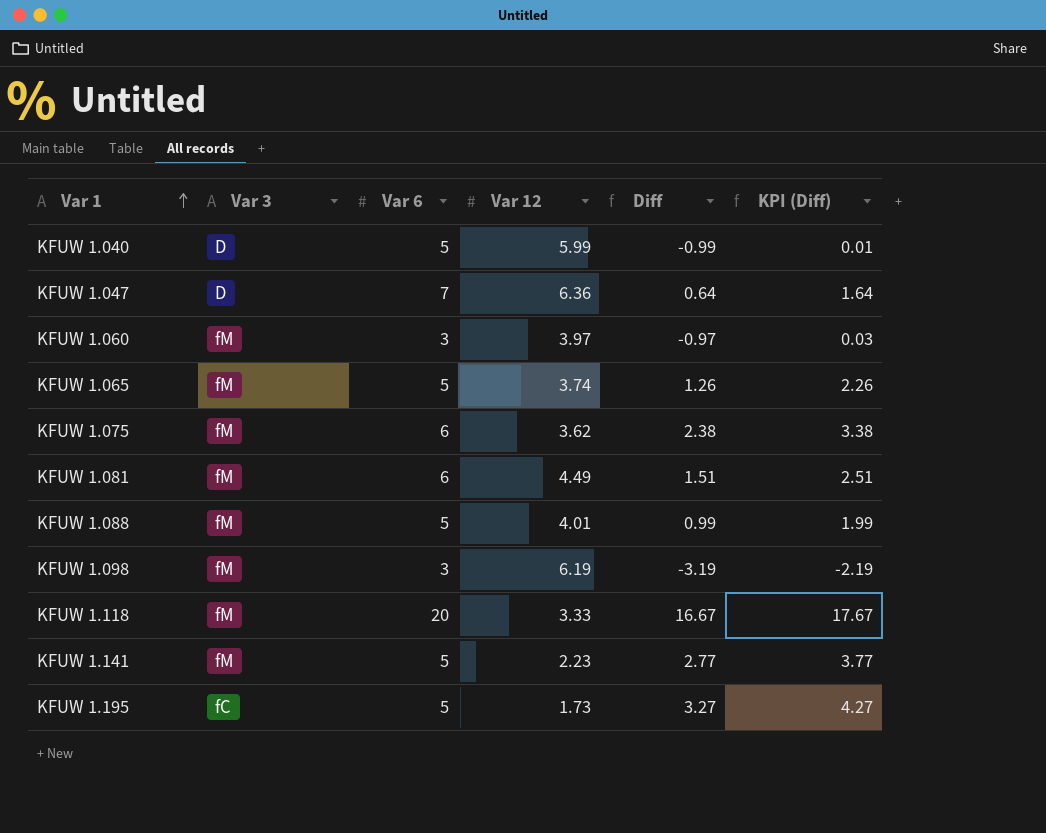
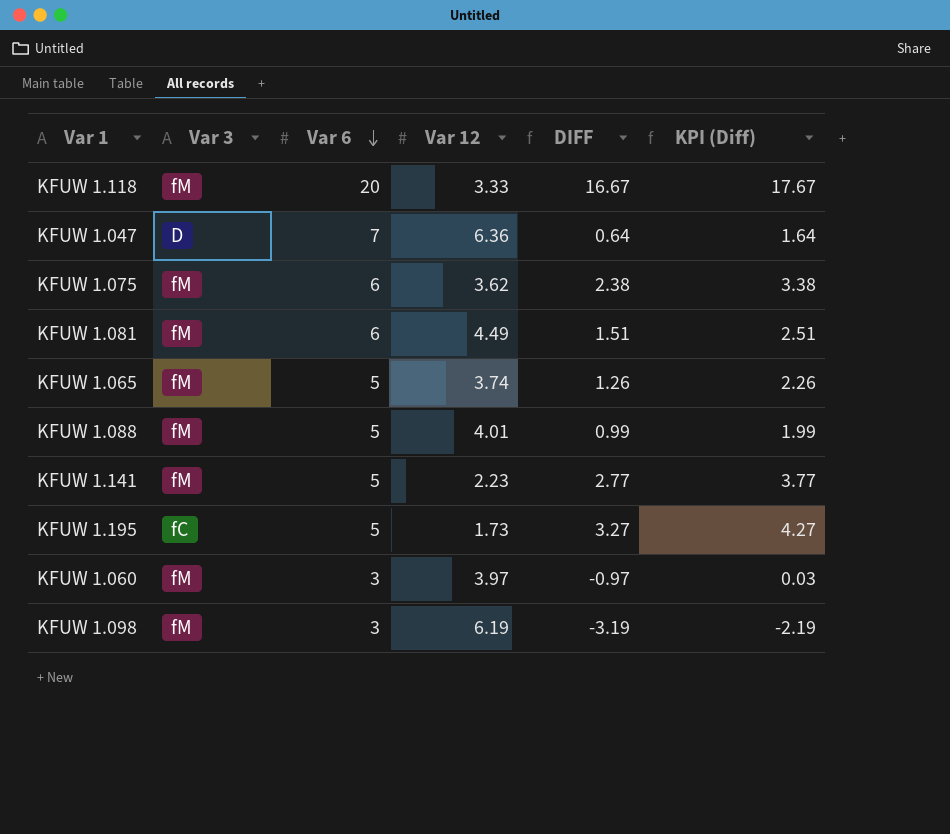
row order: Var 1 ascending -> Var 6 descending
column name: Diff -> DIFF
row KFUW 1.040: D | 5 | 5.99 | -0.99 | 0.01 -> none

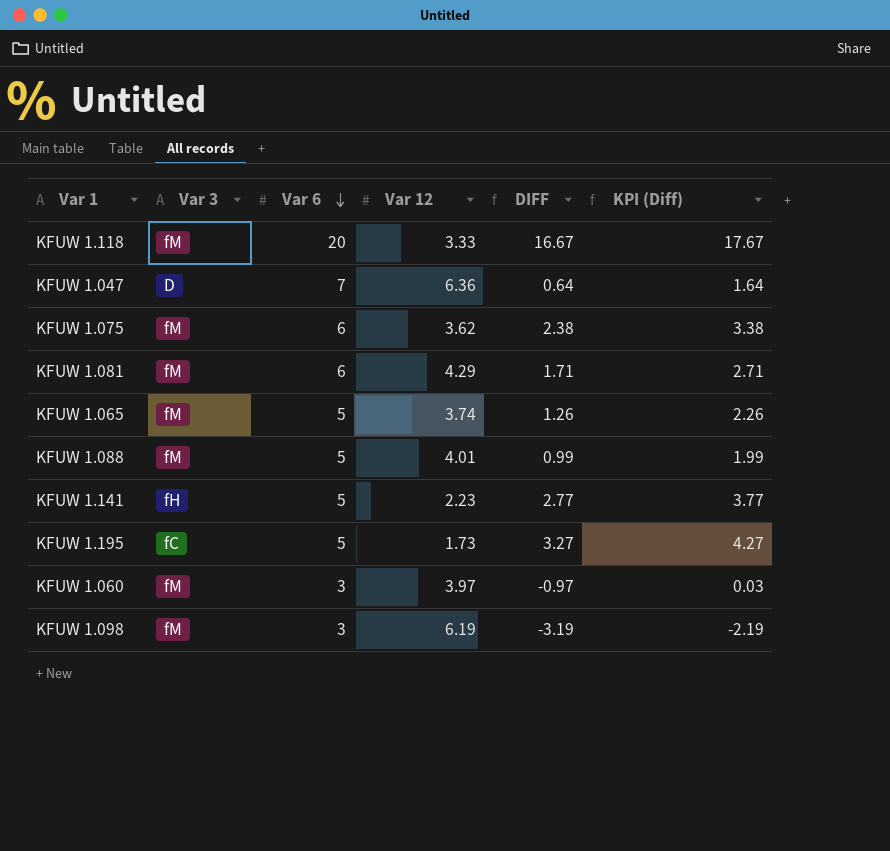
KFUW 1.081 | Var 12: 4.49 -> 4.29
KFUW 1.081 | DIFF: 1.51 -> 1.71
KFUW 1.081 | KPI (Diff): 2.51 -> 2.71
KFUW 1.141 | Var 3: fM -> fH

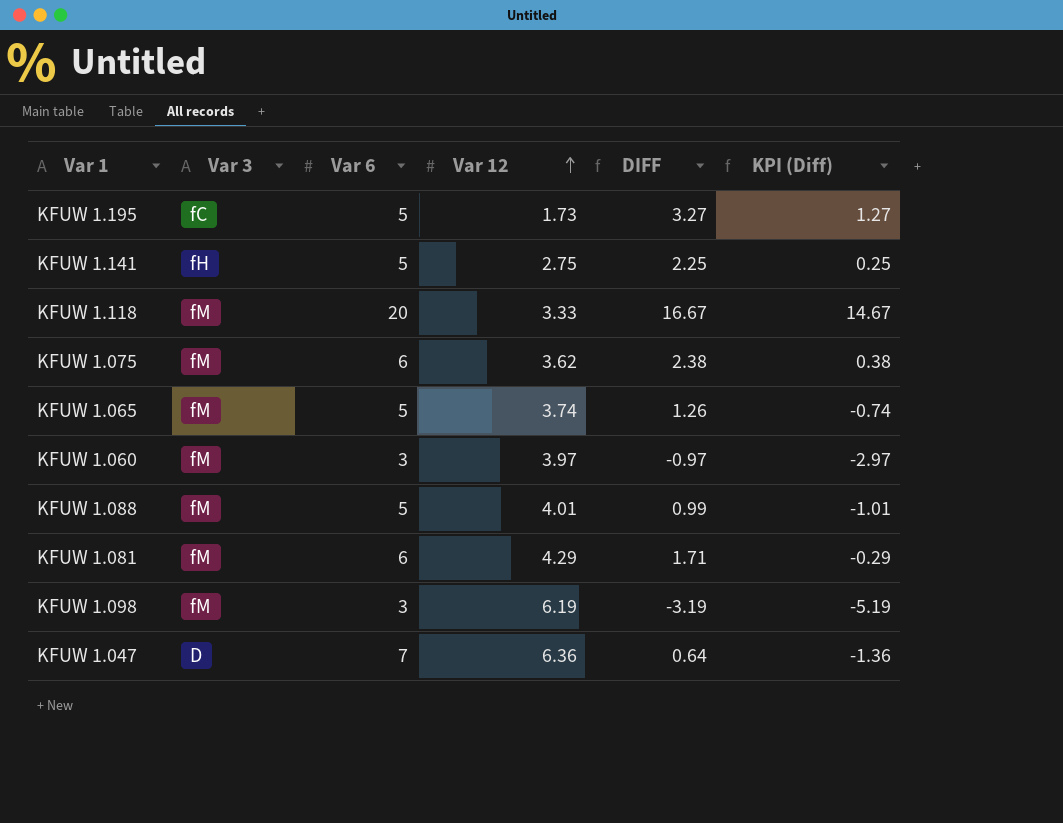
row order: Var 6 descending -> Var 12 ascending
column KPI (Diff) | formula: [DIFF] + 1 -> [DIFF] - 2
KFUW 1.141 | Var 12: 2.23 -> 2.75
KFUW 1.141 | DIFF: 2.77 -> 2.25

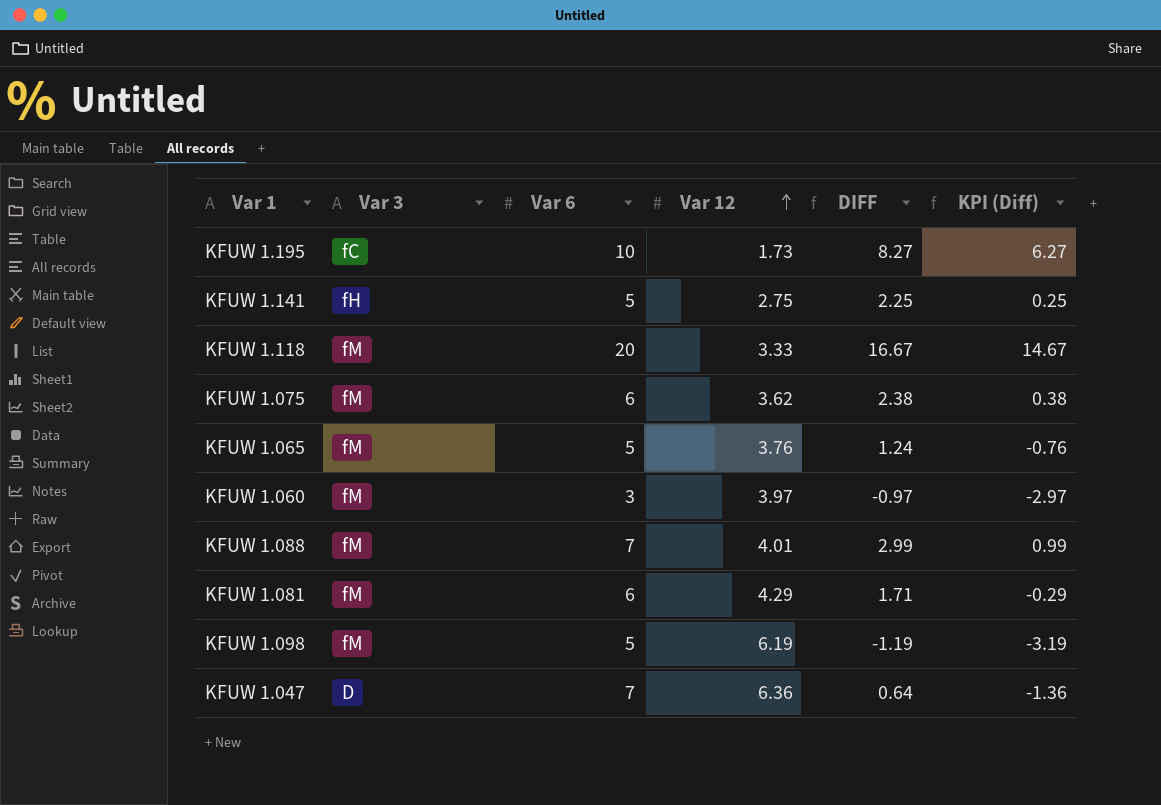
KFUW 1.195 | Var 6: 5 -> 10
KFUW 1.195 | DIFF: 3.27 -> 8.27
KFUW 1.195 | KPI (Diff): 1.27 -> 6.27
KFUW 1.065 | Var 12: 3.74 -> 3.76
KFUW 1.065 | DIFF: 1.26 -> 1.24
KFUW 1.065 | KPI (Diff): -0.74 -> -0.76
KFUW 1.088 | Var 6: 5 -> 7
KFUW 1.088 | DIFF: 0.99 -> 2.99
KFUW 1.088 | KPI (Diff): -1.01 -> 0.99
KFUW 1.098 | Var 6: 3 -> 5
KFUW 1.098 | DIFF: -3.19 -> -1.19
KFUW 1.098 | KPI (Diff): -5.19 -> -3.19

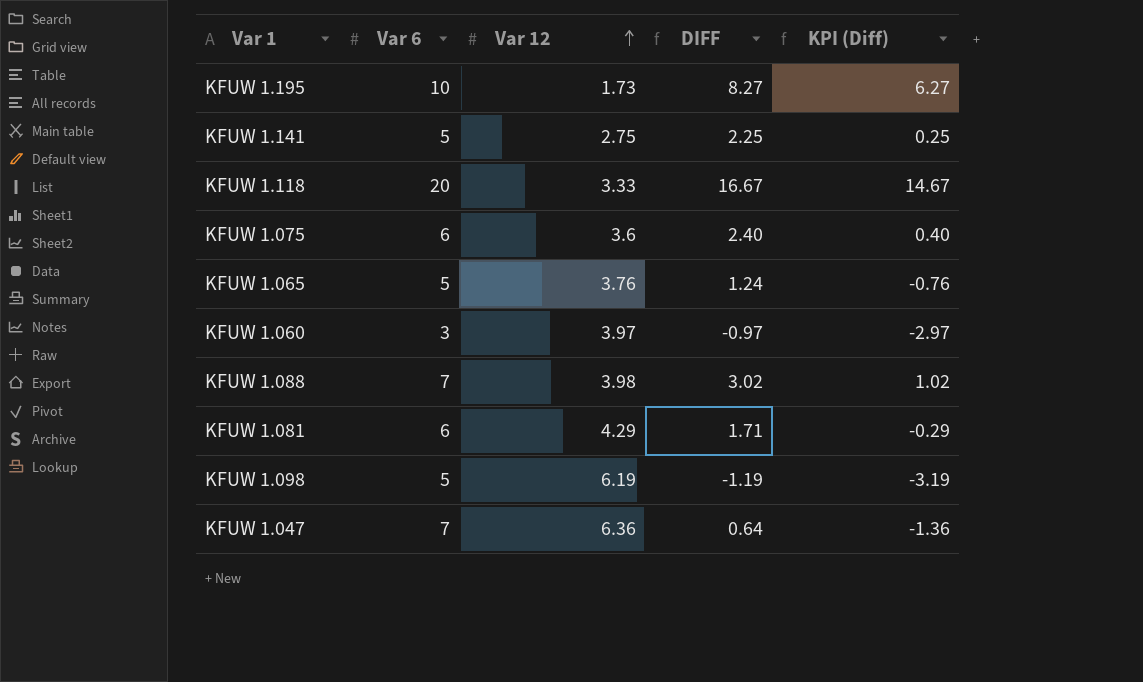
column Var 3 | position: 2 -> none
KFUW 1.075 | Var 12: 3.62 -> 3.6
KFUW 1.075 | DIFF: 2.38 -> 2.40
KFUW 1.075 | KPI (Diff): 0.38 -> 0.40
KFUW 1.088 | Var 12: 4.01 -> 3.98
KFUW 1.088 | DIFF: 2.99 -> 3.02
KFUW 1.088 | KPI (Diff): 0.99 -> 1.02

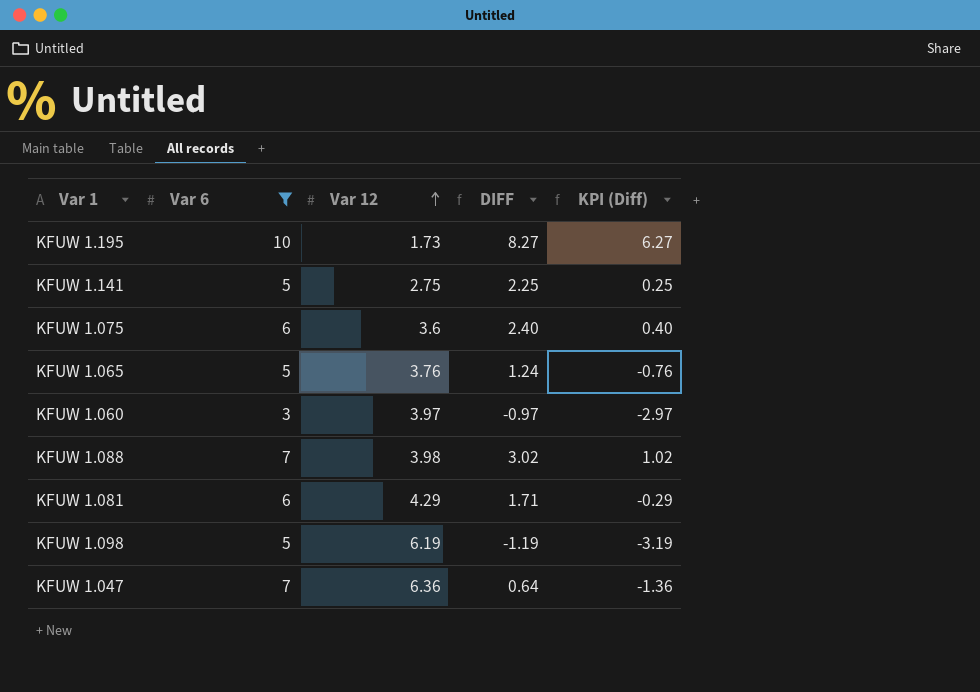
filter: none -> Var 6 != 20

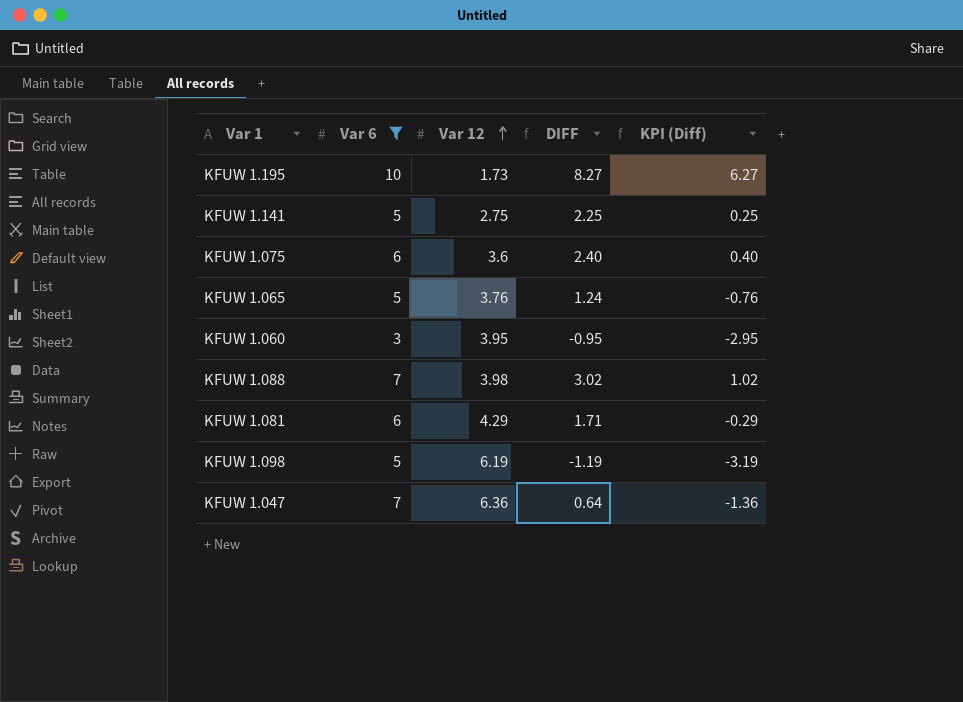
KFUW 1.060 | Var 12: 3.97 -> 3.95
KFUW 1.060 | DIFF: -0.97 -> -0.95
KFUW 1.060 | KPI (Diff): -2.97 -> -2.95

